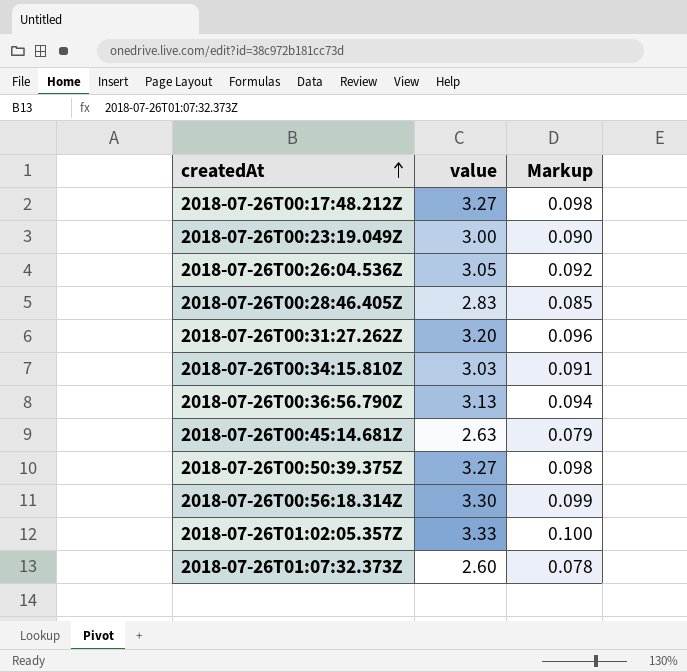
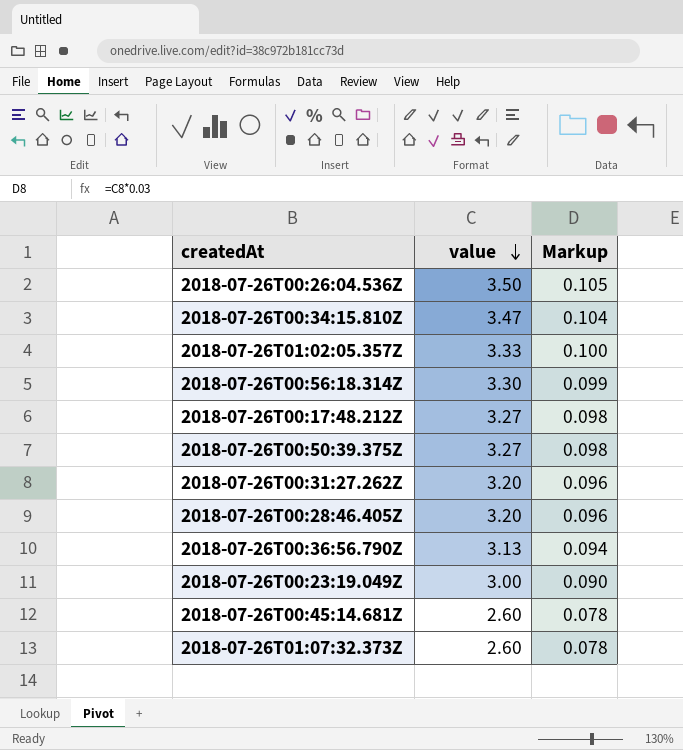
row order: createdAt ascending -> value descending
2018-07-26T00:26:04.536Z | value: 3.05 -> 3.50
2018-07-26T00:26:04.536Z | Markup: 0.092 -> 0.105
2018-07-26T00:34:15.810Z | value: 3.03 -> 3.47
2018-07-26T00:34:15.810Z | Markup: 0.091 -> 0.104
2018-07-26T00:28:46.405Z | value: 2.83 -> 3.20
2018-07-26T00:28:46.405Z | Markup: 0.085 -> 0.096
2018-07-26T00:45:14.681Z | value: 2.63 -> 2.60
2018-07-26T00:45:14.681Z | Markup: 0.079 -> 0.078

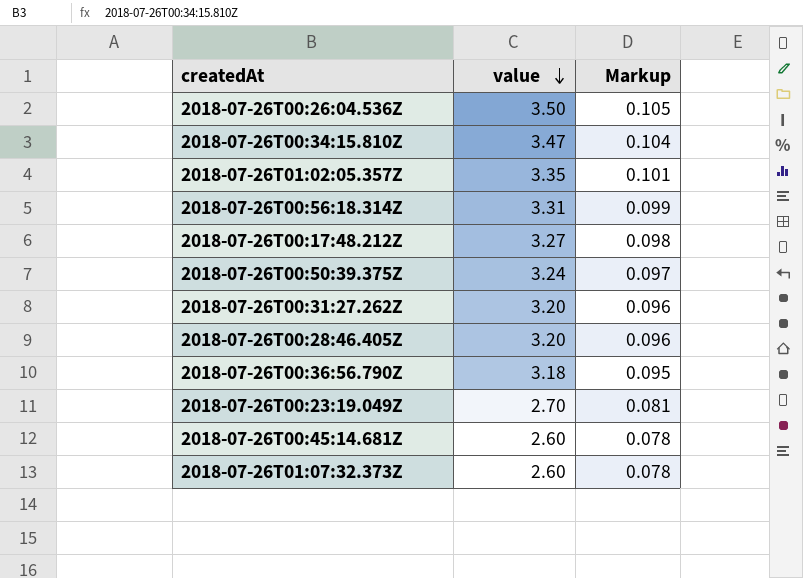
2018-07-26T01:02:05.357Z | value: 3.33 -> 3.35
2018-07-26T01:02:05.357Z | Markup: 0.100 -> 0.101
2018-07-26T00:56:18.314Z | value: 3.30 -> 3.31
2018-07-26T00:50:39.375Z | value: 3.27 -> 3.24
2018-07-26T00:50:39.375Z | Markup: 0.098 -> 0.097
2018-07-26T00:36:56.790Z | value: 3.13 -> 3.18
2018-07-26T00:36:56.790Z | Markup: 0.094 -> 0.095
2018-07-26T00:23:19.049Z | value: 3.00 -> 2.70
2018-07-26T00:23:19.049Z | Markup: 0.090 -> 0.081

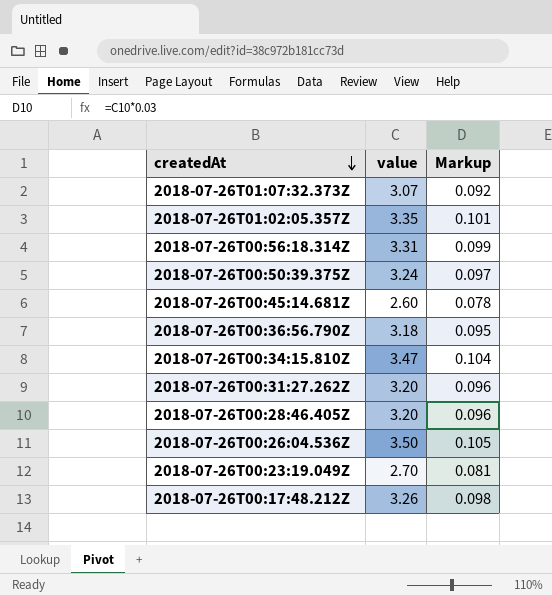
row order: value descending -> createdAt descending
2018-07-26T01:07:32.373Z | value: 2.60 -> 3.07
2018-07-26T01:07:32.373Z | Markup: 0.078 -> 0.092
2018-07-26T00:17:48.212Z | value: 3.27 -> 3.26

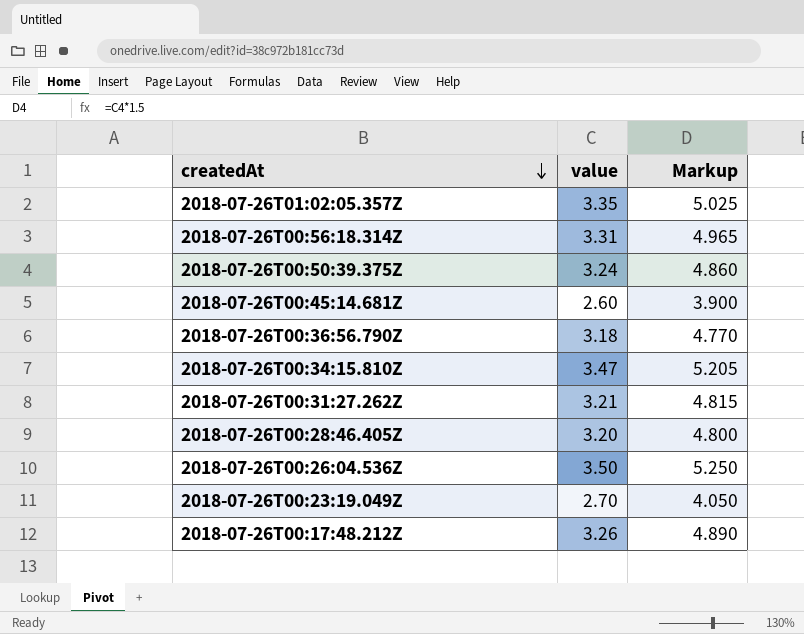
column Markup | formula: [value] * 0.03 -> [value] * 1.5
row 2018-07-26T01:07:32.373Z: 3.07 | 0.092 -> none
2018-07-26T00:31:27.262Z | value: 3.20 -> 3.21

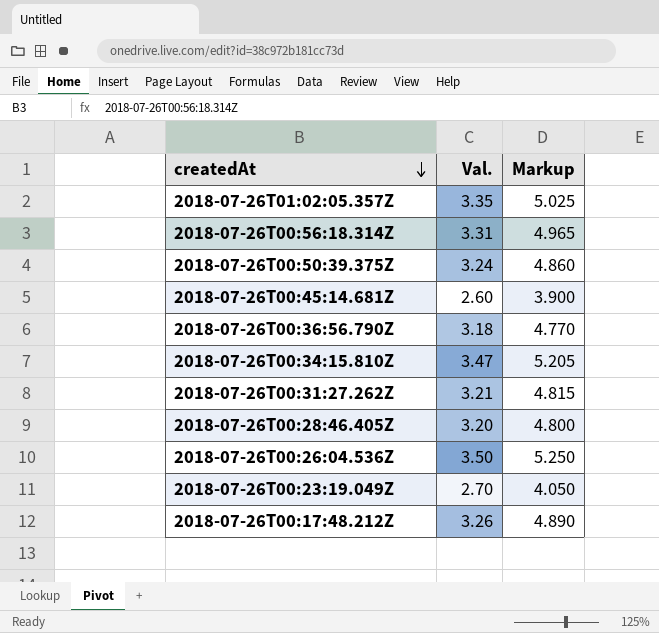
column name: value -> Val.

